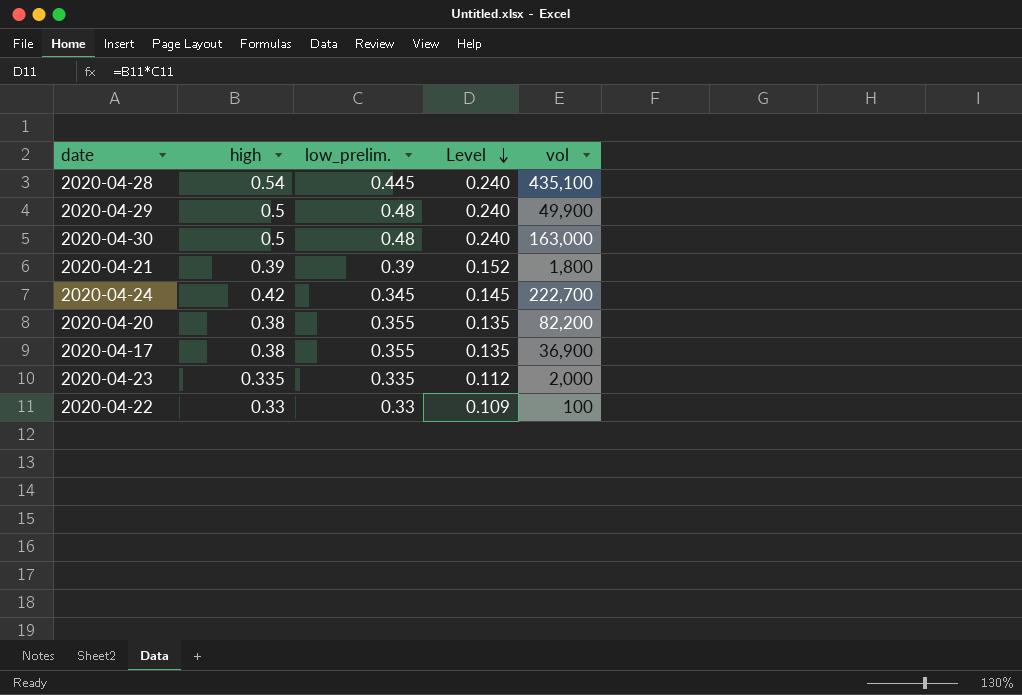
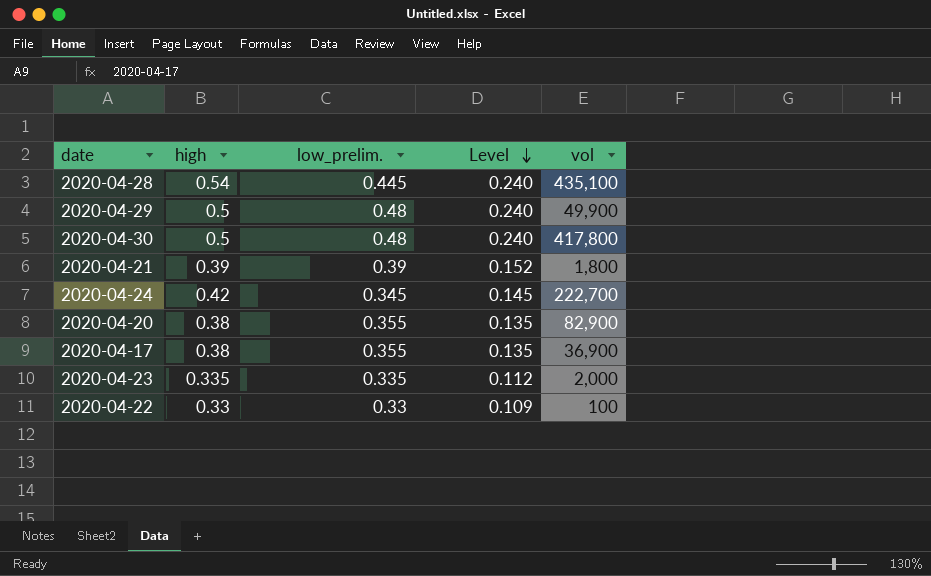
2020-04-30 | vol: 163,000 -> 417,800
2020-04-20 | vol: 82,200 -> 82,900

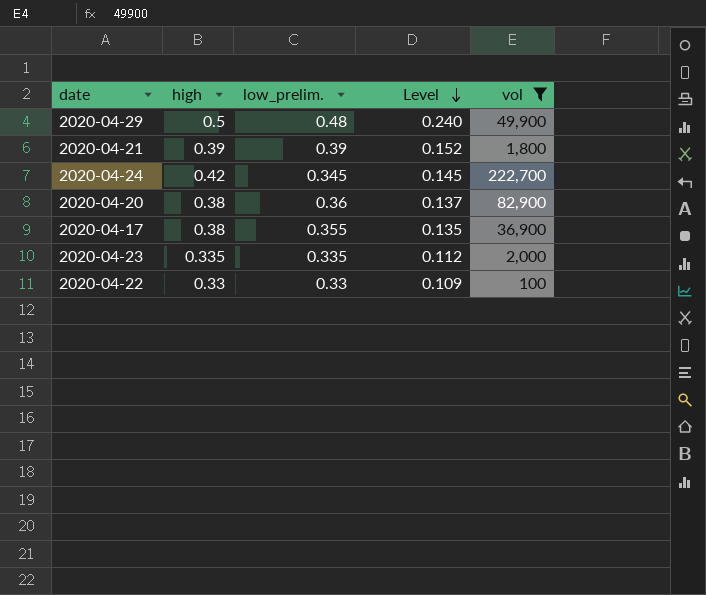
filter: none -> vol <= 222,700
2020-04-20 | low_prelim.: 0.355 -> 0.36
2020-04-20 | Level: 0.135 -> 0.137

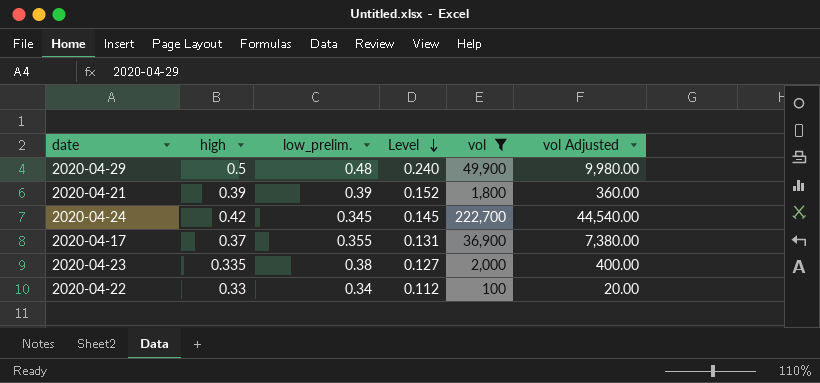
column vol Adjusted | formula: none -> [vol] * 0.2
row 2020-04-20: 0.38 | 0.36 | 0.137 | 82,900 -> none
2020-04-17 | high: 0.38 -> 0.37
2020-04-17 | Level: 0.135 -> 0.131
2020-04-23 | low_prelim.: 0.335 -> 0.38
2020-04-23 | Level: 0.112 -> 0.127
2020-04-22 | low_prelim.: 0.33 -> 0.34
2020-04-22 | Level: 0.109 -> 0.112

